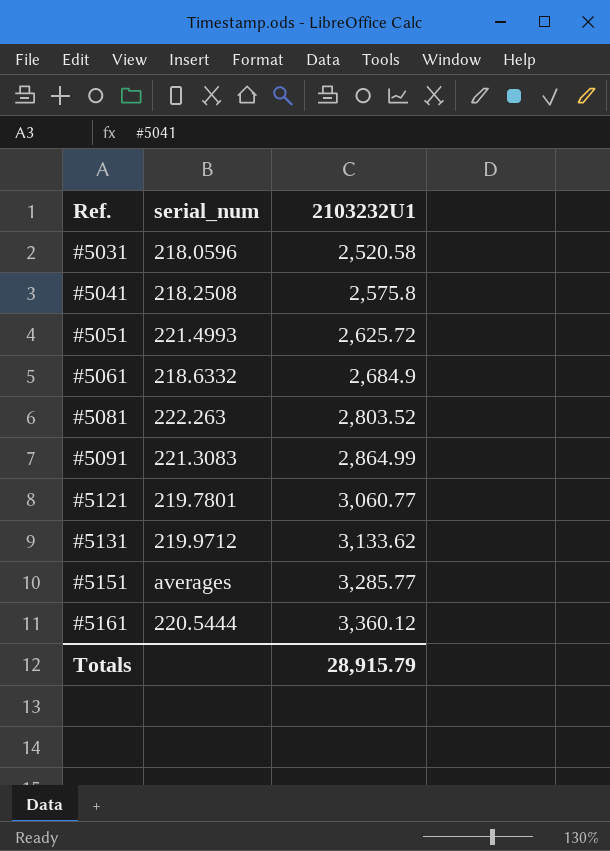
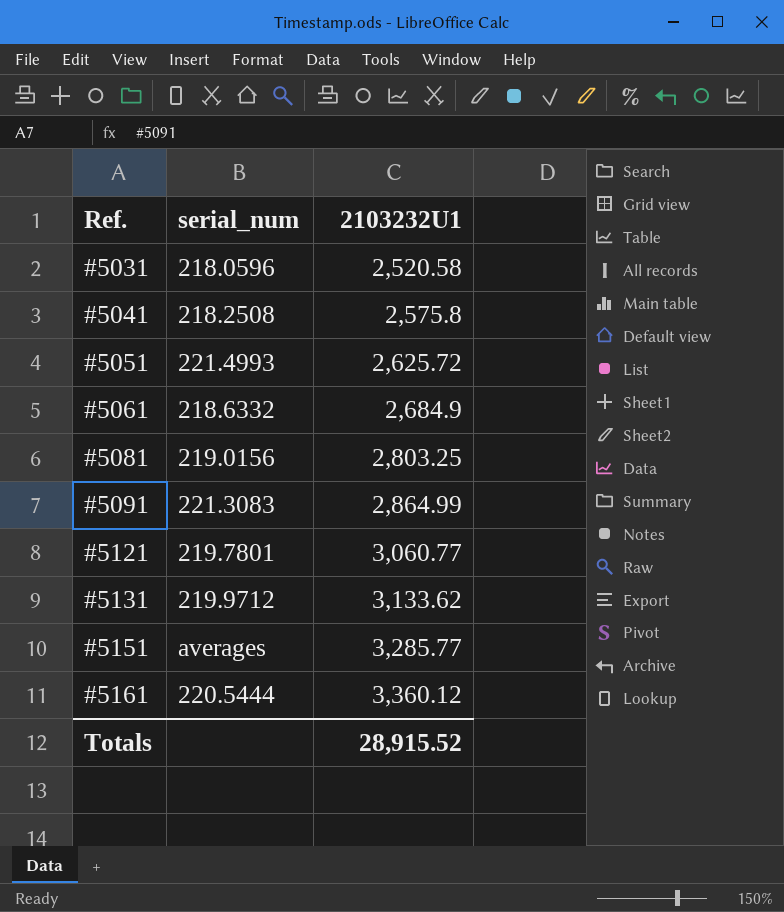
#5081 | serial_num: 222.263 -> 219.0156
#5081 | 2103232U1: 2,803.52 -> 2,803.25
Totals | 2103232U1: 28,915.79 -> 28,915.52

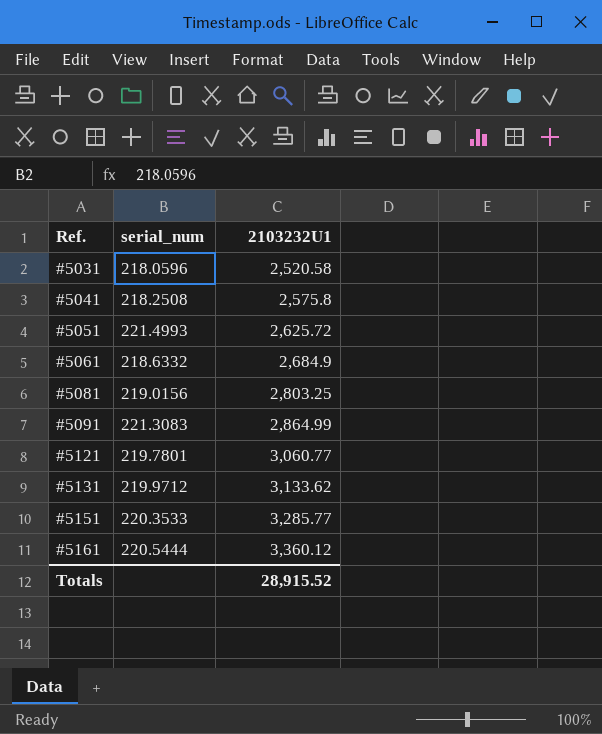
#5151 | serial_num: averages -> 220.3533

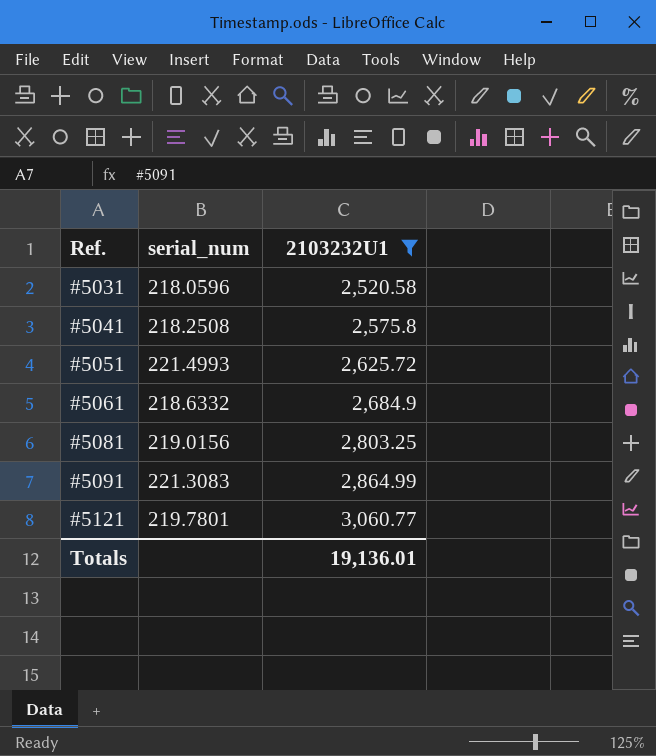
filter: none -> 2103232U1 <= 3,060.77
Totals | 2103232U1: 28,915.52 -> 19,136.01

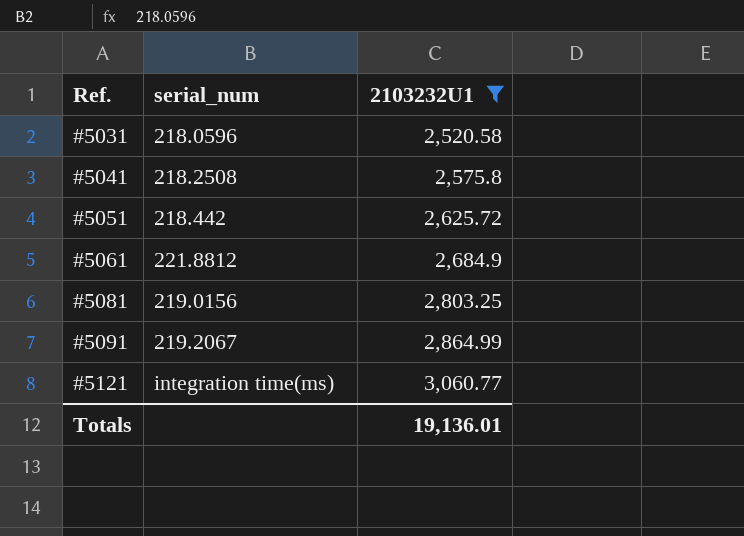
#5051 | serial_num: 221.4993 -> 218.442
#5061 | serial_num: 218.6332 -> 221.8812
#5091 | serial_num: 221.3083 -> 219.2067
#5121 | serial_num: 219.7801 -> integration time(ms)

